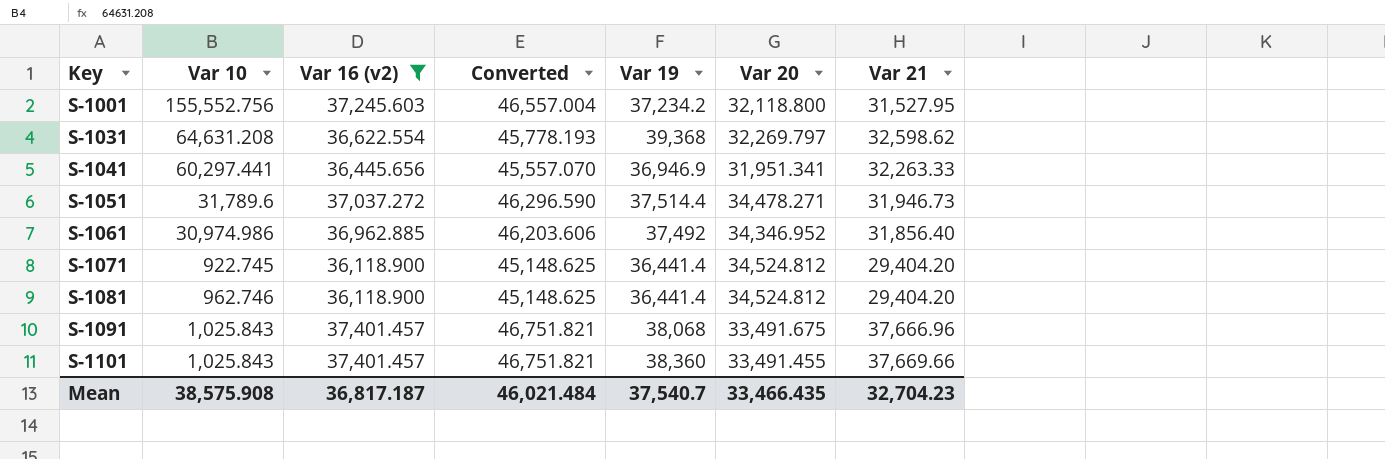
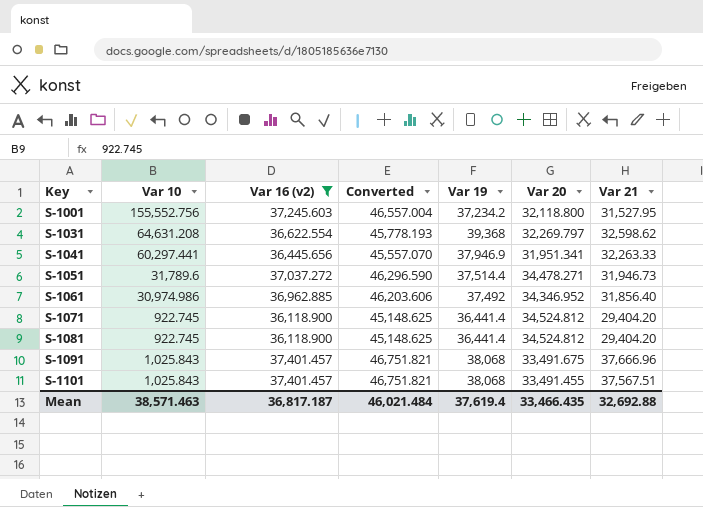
S-1041 | Var 19: 36,946.9 -> 37,946.9
S-1081 | Var 10: 962.746 -> 922.745
S-1101 | Var 19: 38,360 -> 38,068
S-1101 | Var 21: 37,669.66 -> 37,567.51
Mean | Var 10: 38,575.908 -> 38,571.463
Mean | Var 19: 37,540.7 -> 37,619.4
Mean | Var 21: 32,704.23 -> 32,692.88

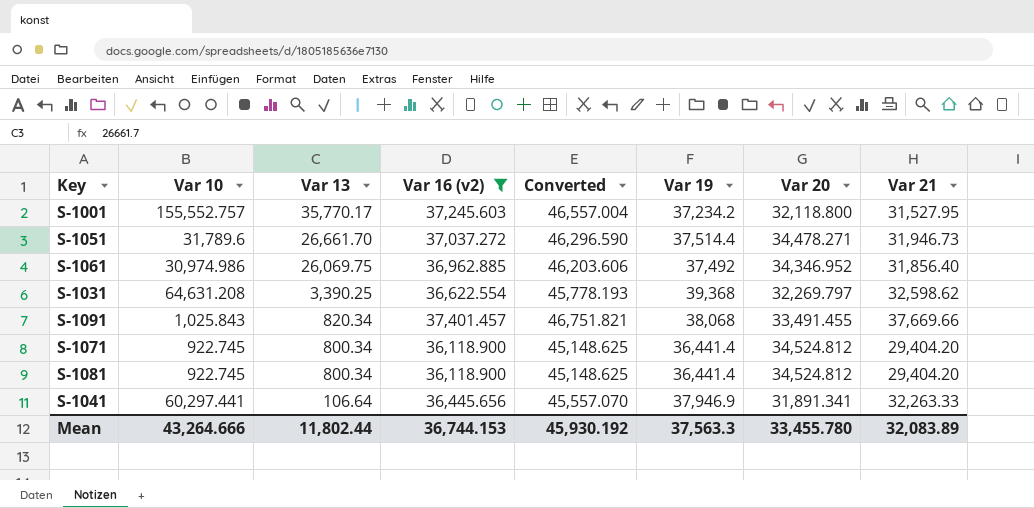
row order: Key ascending -> Var 13 descending
column Var 13 | position: none -> 3
row S-1101: 1,025.843 | 37,401.457 | 46,751.821 | 38,068 | 33,491.455 | 37,567.51 -> none
S-1001 | Var 10: 155,552.756 -> 155,552.757
S-1091 | Var 20: 33,491.675 -> 33,491.455
S-1091 | Var 21: 37,666.96 -> 37,669.66
S-1041 | Var 20: 31,951.341 -> 31,891.341
Mean | Var 10: 38,571.463 -> 43,264.666
Mean | Var 16 (v2): 36,817.187 -> 36,744.153
Mean | Converted: 46,021.484 -> 45,930.192
Mean | Var 19: 37,619.4 -> 37,563.3
Mean | Var 20: 33,466.435 -> 33,455.780
Mean | Var 21: 32,692.88 -> 32,083.89

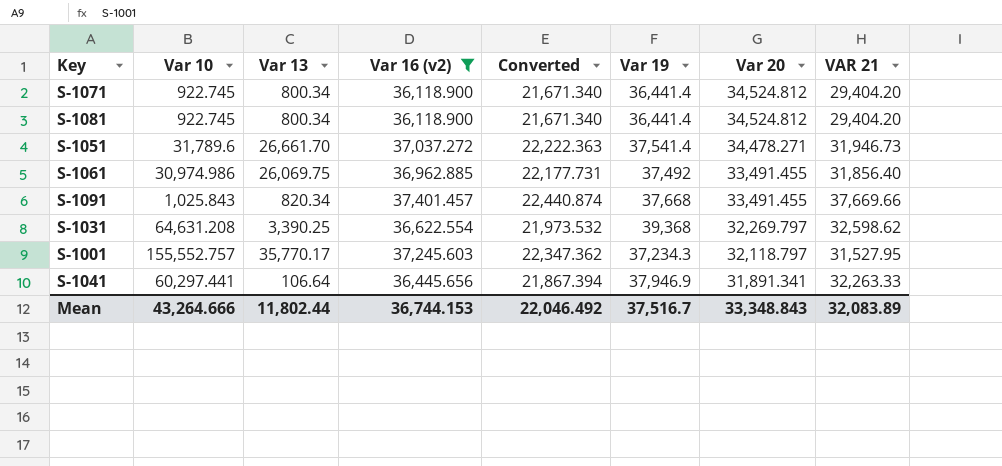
row order: Var 13 descending -> Var 20 descending
column Converted | formula: [Var 16 (v2)] * 1.25 -> [Var 16 (v2)] * 0.6
column name: Var 21 -> VAR 21
S-1051 | Var 19: 37,514.4 -> 37,541.4
S-1061 | Var 20: 34,346.952 -> 33,491.455
S-1091 | Var 19: 38,068 -> 37,668
S-1001 | Var 19: 37,234.2 -> 37,234.3
S-1001 | Var 20: 32,118.800 -> 32,118.797
Mean | Converted: 45,930.192 -> 22,046.492
Mean | Var 19: 37,563.3 -> 37,516.7
Mean | Var 20: 33,455.780 -> 33,348.843

